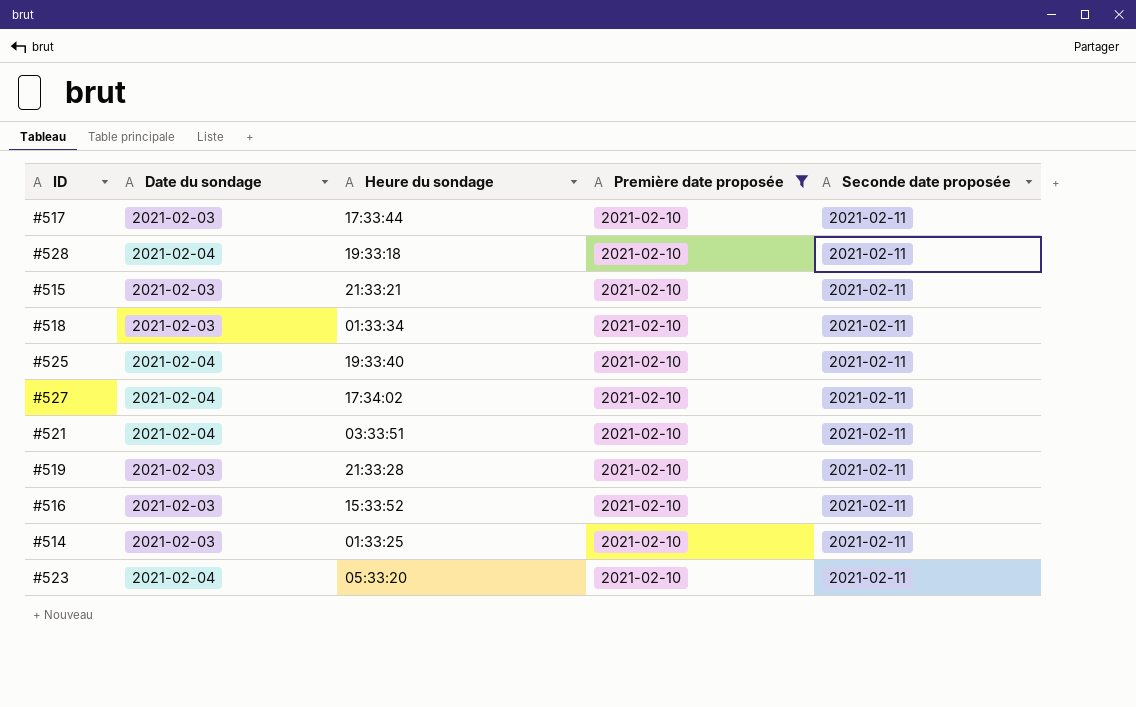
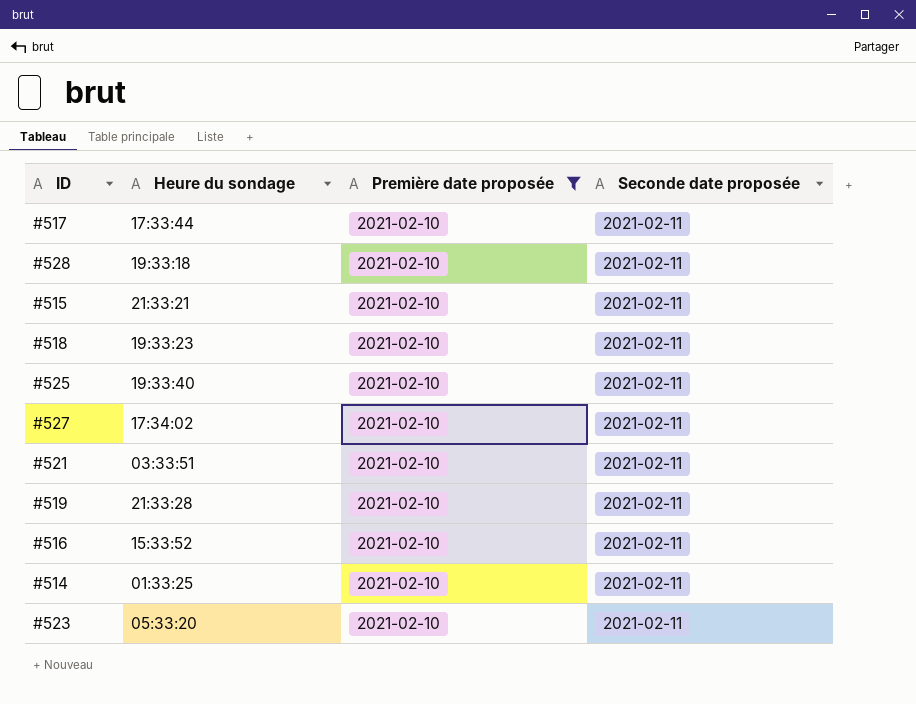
column Date du sondage | position: 2 -> none
#518 | Heure du sondage: 01:33:34 -> 19:33:23

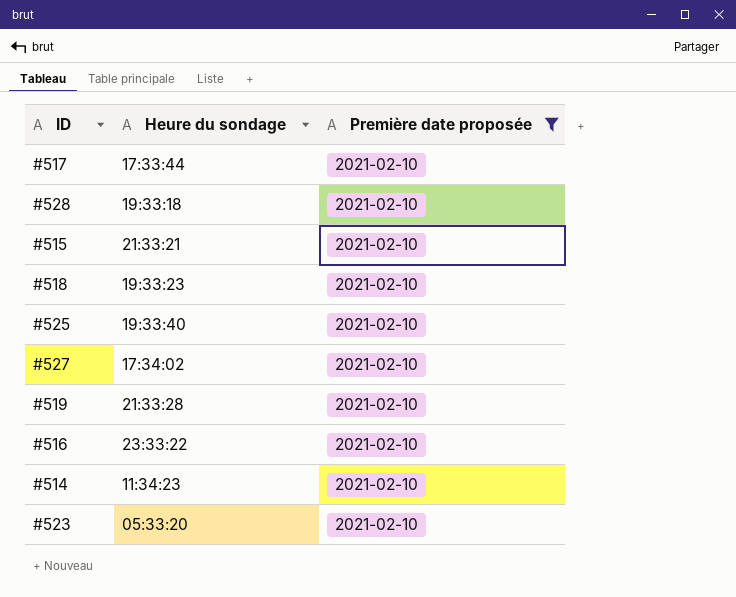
column Seconde date proposée | position: 4 -> none
row #521: 03:33:51 | 2021-02-10 | 2021-02-11 -> none
#516 | Heure du sondage: 15:33:52 -> 23:33:22
#514 | Heure du sondage: 01:33:25 -> 11:34:23

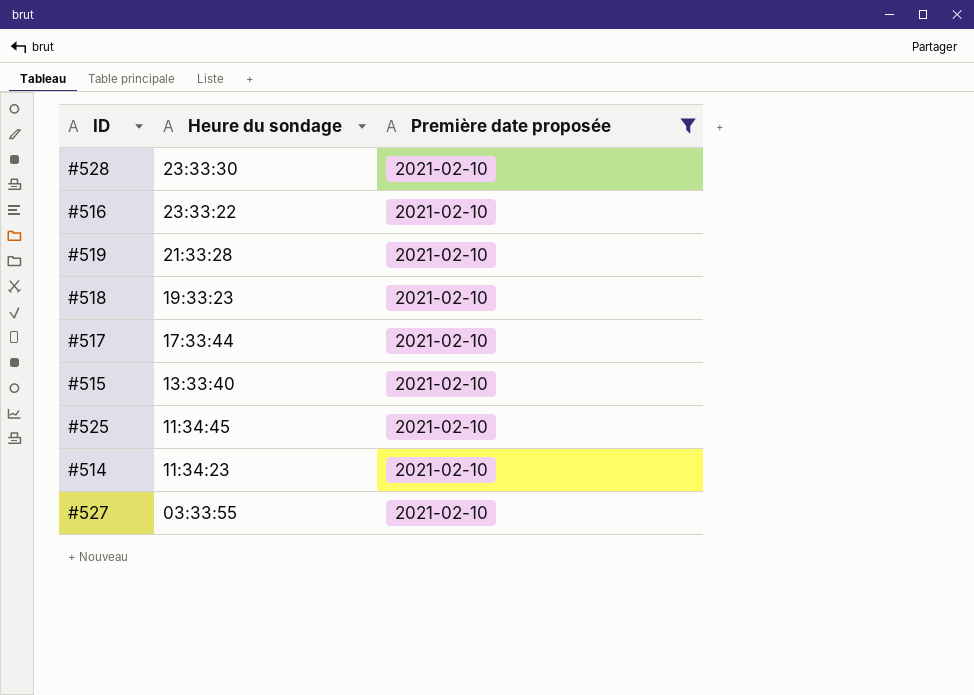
row order: none -> Heure du sondage descending
row #523: 05:33:20 | 2021-02-10 -> none
#528 | Heure du sondage: 19:33:18 -> 23:33:30
#515 | Heure du sondage: 21:33:21 -> 13:33:40
#525 | Heure du sondage: 19:33:40 -> 11:34:45
#527 | Heure du sondage: 17:34:02 -> 03:33:55

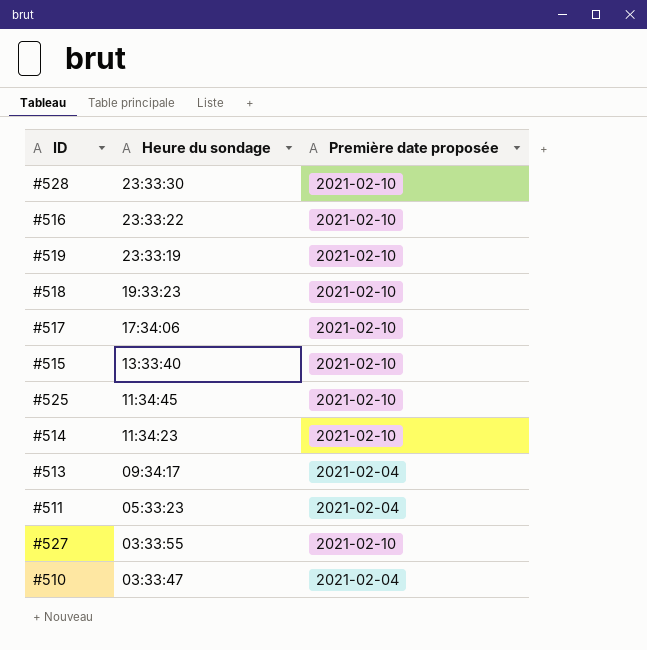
filter: Première date proposée = 2021-02-10 -> none
#519 | Heure du sondage: 21:33:28 -> 23:33:19
#517 | Heure du sondage: 17:33:44 -> 17:34:06

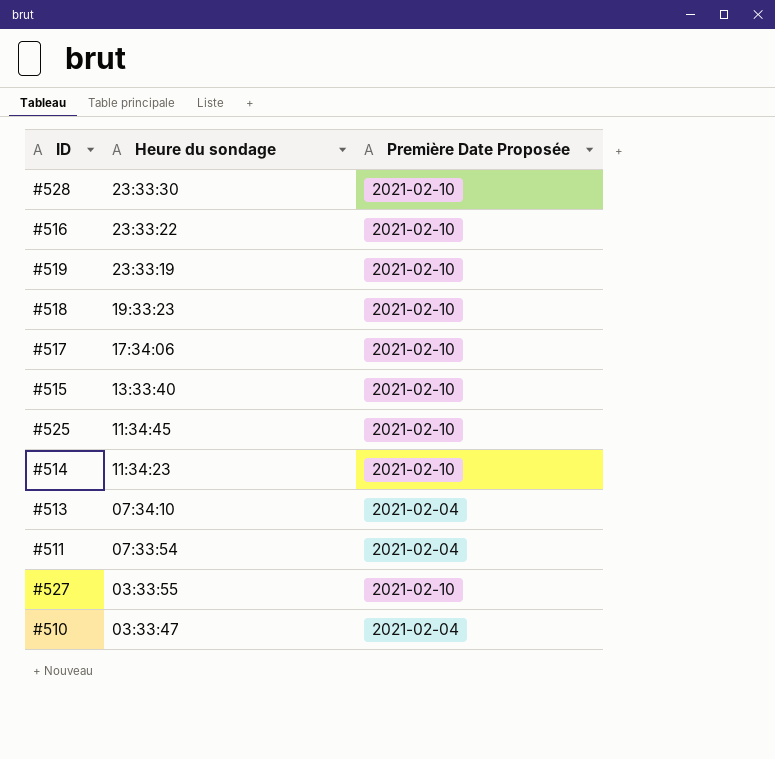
column name: Première date proposée -> Première Date Proposée
#513 | Heure du sondage: 09:34:17 -> 07:34:10
#511 | Heure du sondage: 05:33:23 -> 07:33:54

